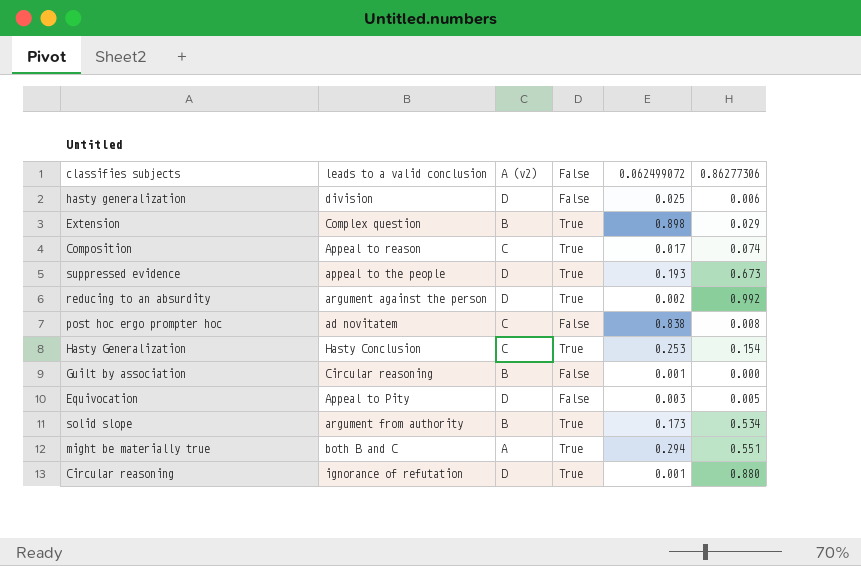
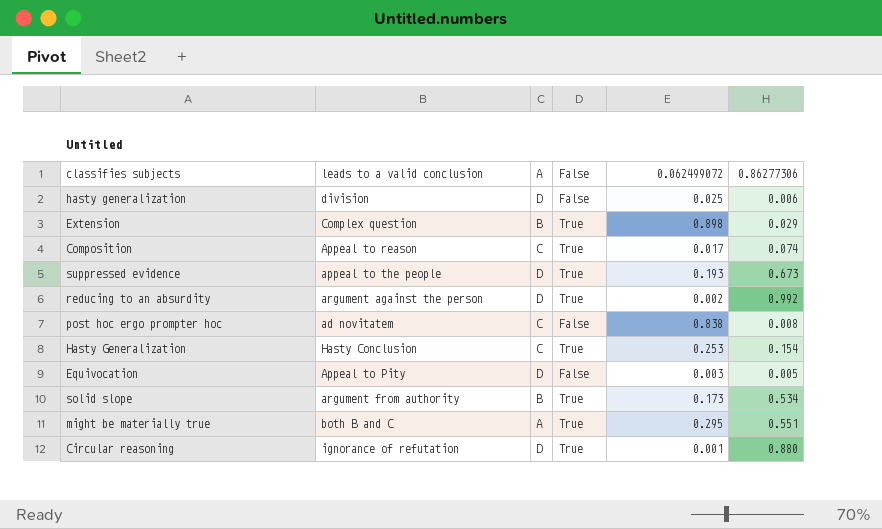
column name: A (v2) -> A
row Guilt by association: Circular reasoning | B | False | 0.001 | 0.000 -> none
might be materially true | 0.062499072: 0.294 -> 0.295

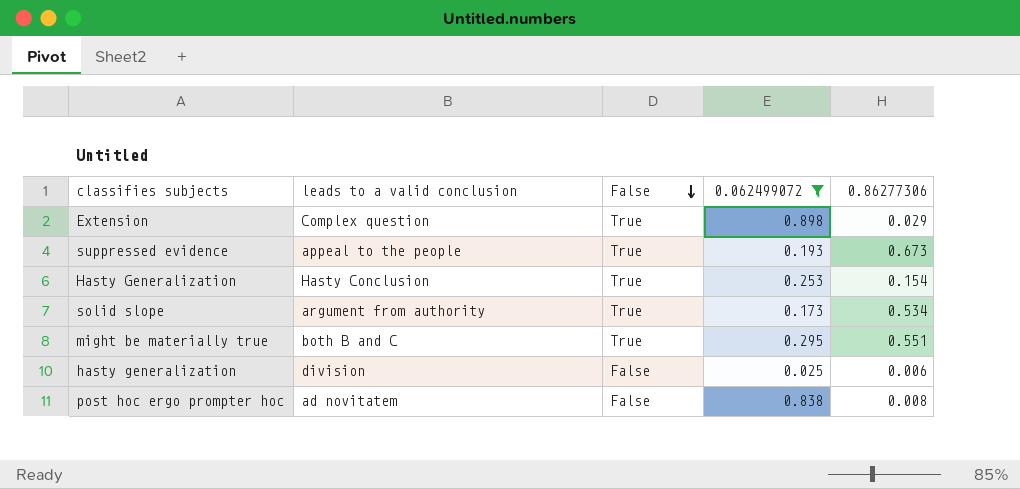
filter: none -> 0.062499072 >= 0.025
row order: none -> False descending
column A | position: 3 -> none

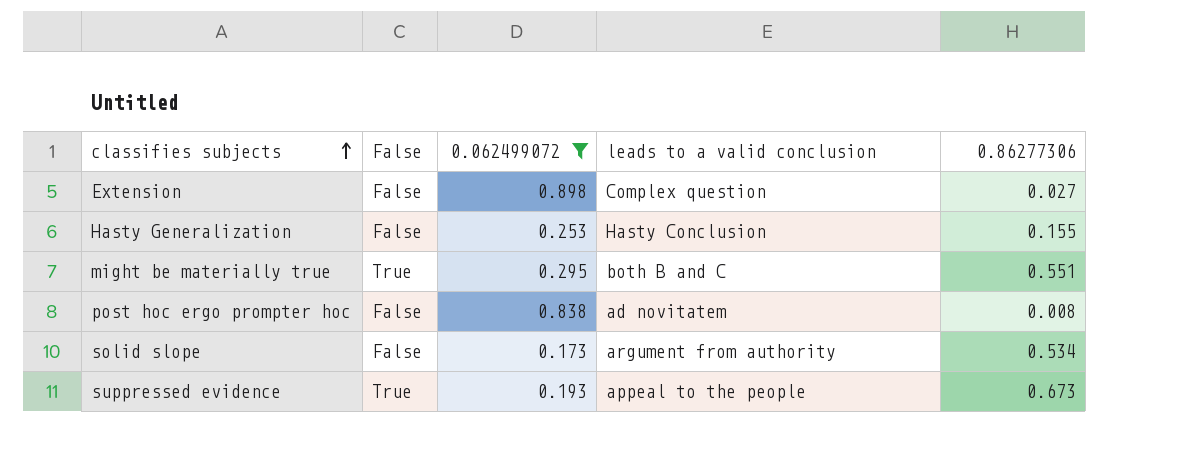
row order: False descending -> classifies subjects ascending
column leads to a valid conclusion | position: 2 -> 4
row hasty generalization: division | False | 0.025 | 0.006 -> none
Extension | False: True -> False
Extension | 0.86277306: 0.029 -> 0.027
Hasty Generalization | False: True -> False
Hasty Generalization | 0.86277306: 0.154 -> 0.155
solid slope | False: True -> False

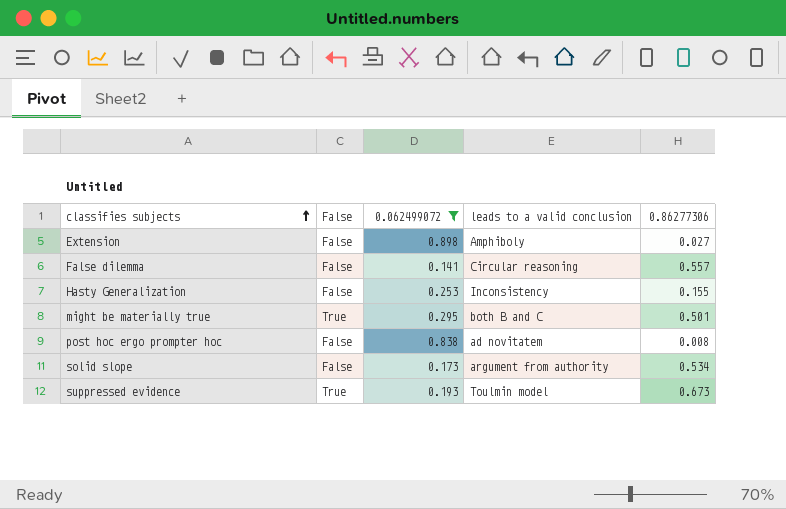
Extension | leads to a valid conclusion: Complex question -> Amphiboly
row False dilemma: none -> False | 0.141 | Circular reasoning | 0.557
Hasty Generalization | leads to a valid conclusion: Hasty Conclusion -> Inconsistency
might be materially true | 0.86277306: 0.551 -> 0.501
suppressed evidence | leads to a valid conclusion: appeal to the people -> Toulmin model

